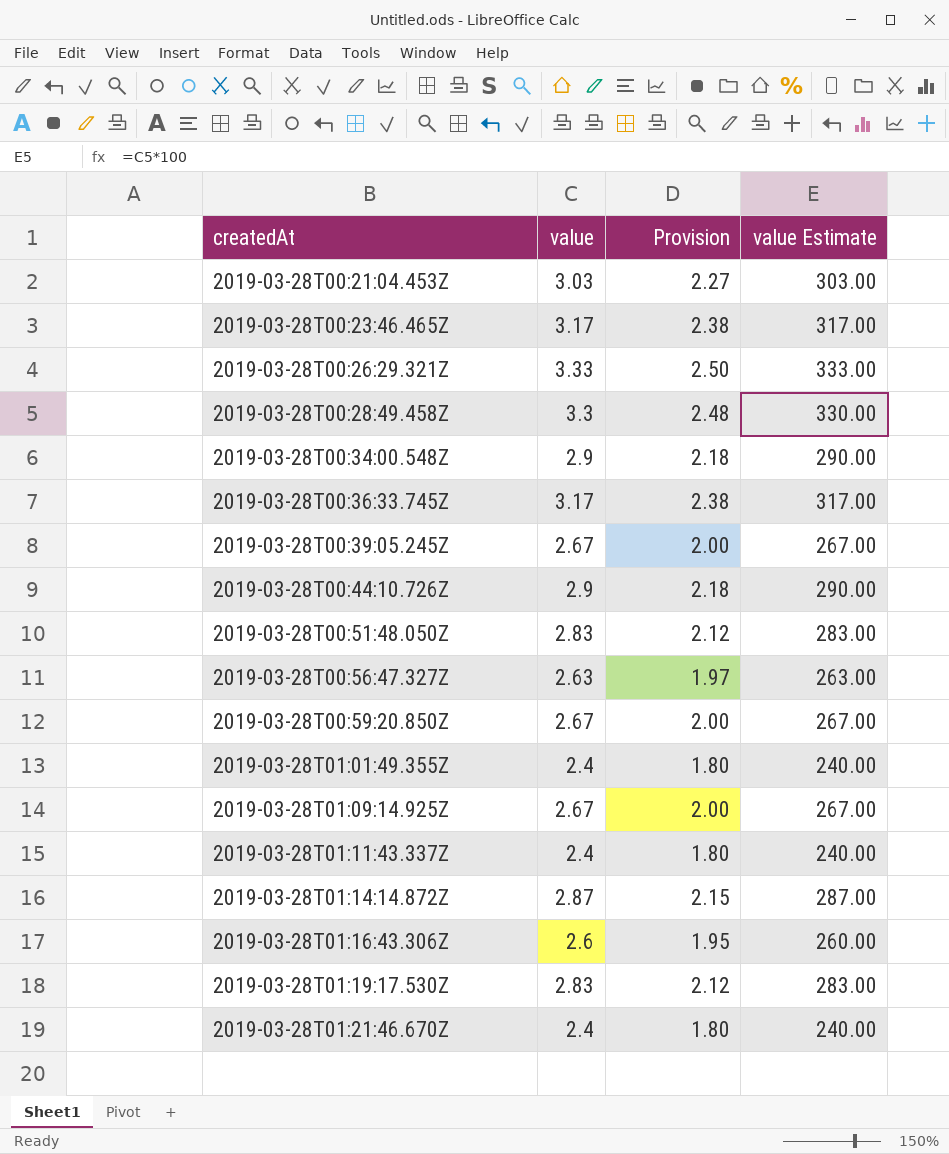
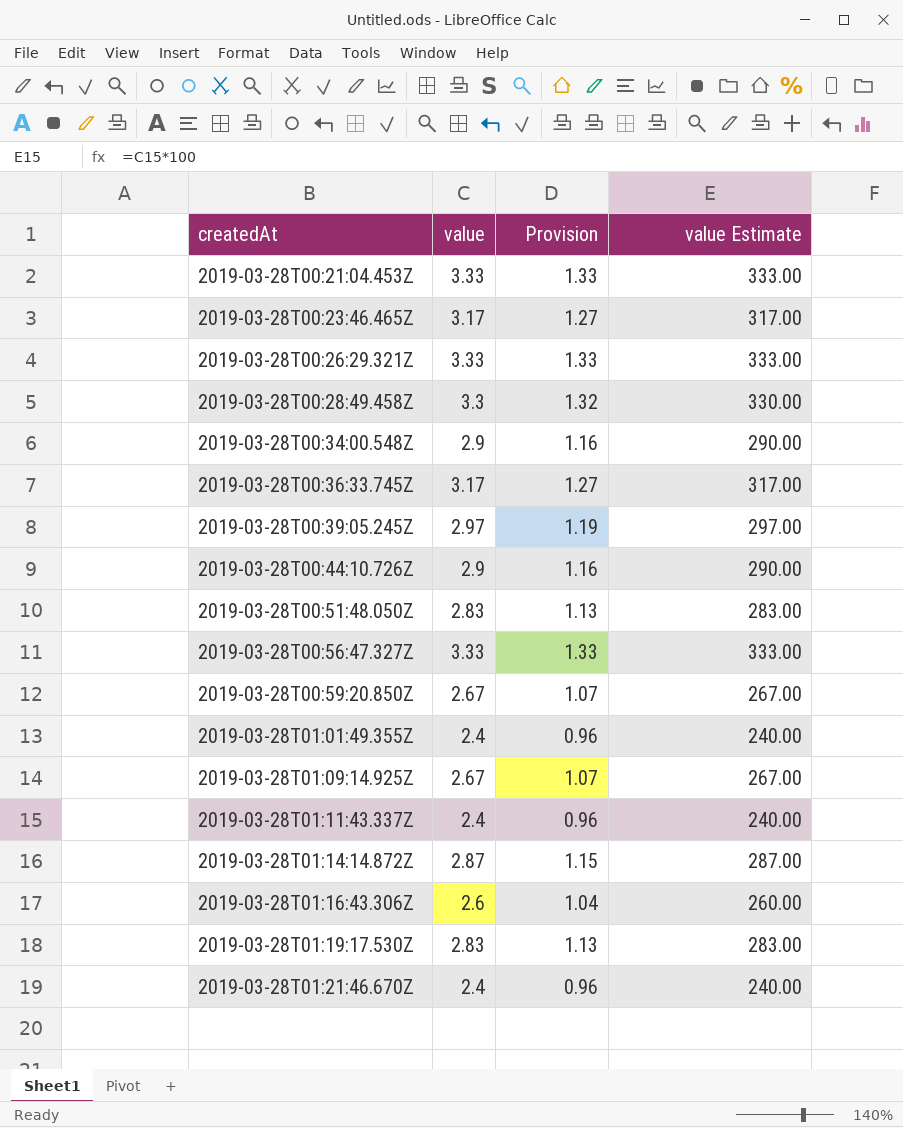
column Provision | formula: [value] * 0.75 -> [value] * 0.4
2019-03-28T00:21:04.453Z | value: 3.03 -> 3.33
2019-03-28T00:21:04.453Z | value Estimate: 303.00 -> 333.00
2019-03-28T00:39:05.245Z | value: 2.67 -> 2.97
2019-03-28T00:39:05.245Z | value Estimate: 267.00 -> 297.00
2019-03-28T00:56:47.327Z | value: 2.63 -> 3.33
2019-03-28T00:56:47.327Z | value Estimate: 263.00 -> 333.00

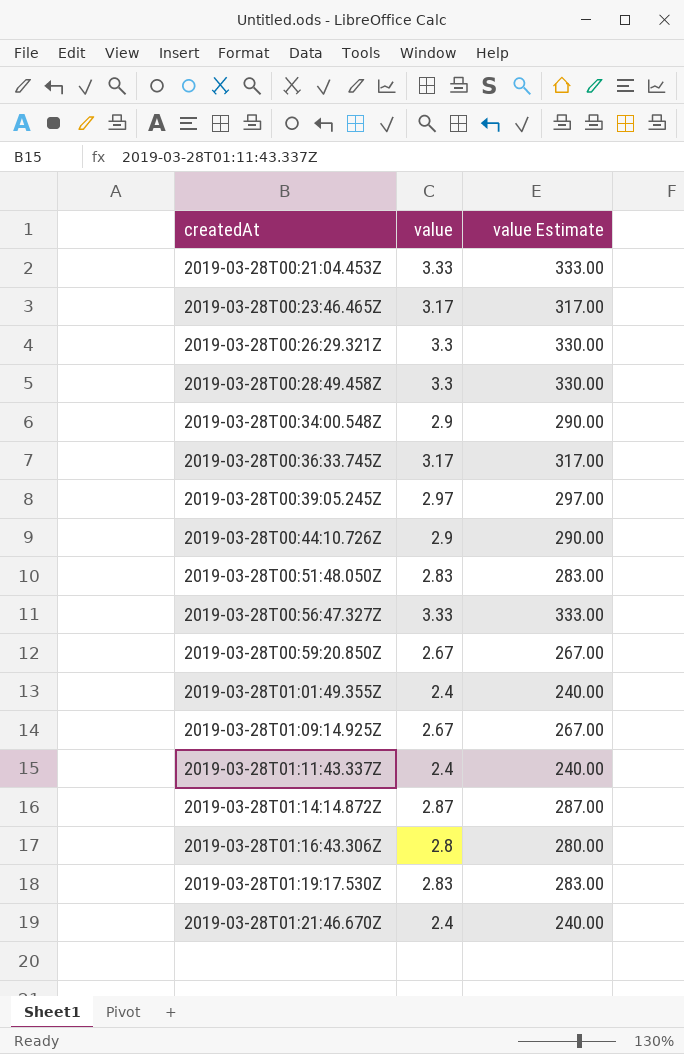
column Provision | formula: [value] * 0.4 -> none
2019-03-28T00:26:29.321Z | value: 3.33 -> 3.3
2019-03-28T00:26:29.321Z | value Estimate: 333.00 -> 330.00
2019-03-28T01:16:43.306Z | value: 2.6 -> 2.8
2019-03-28T01:16:43.306Z | value Estimate: 260.00 -> 280.00

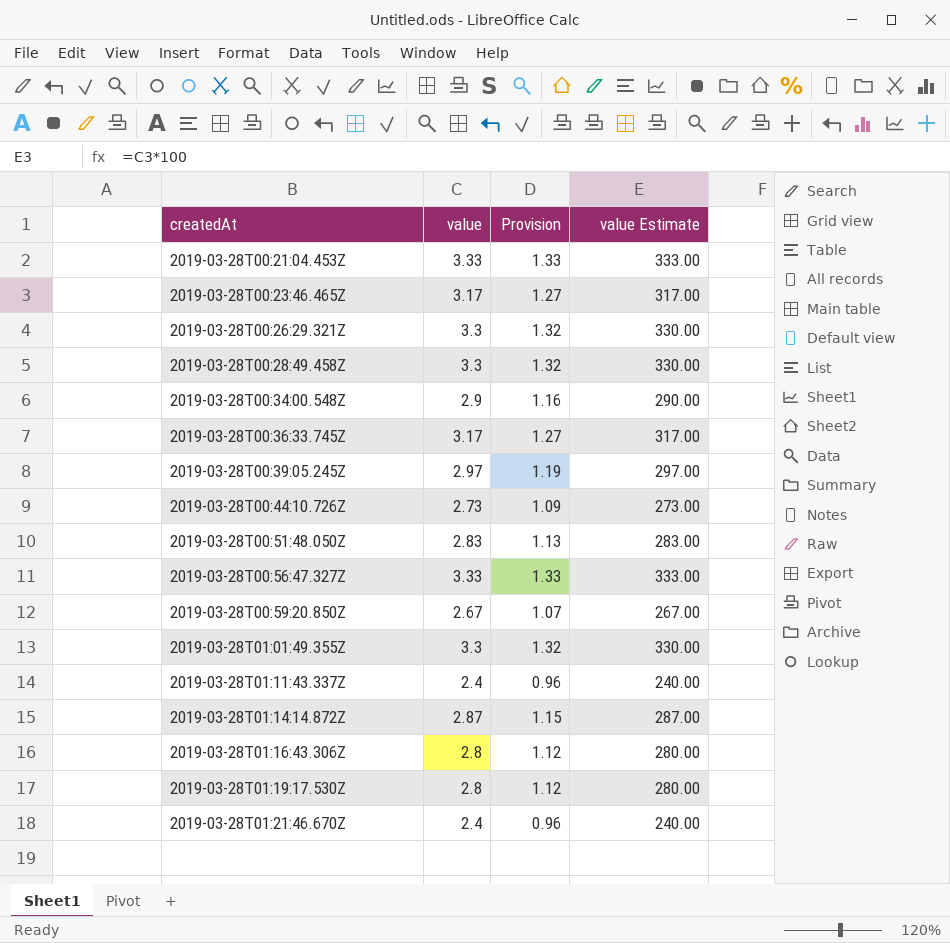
column Provision | formula: none -> [value] * 0.4
row 2019-03-28T01:09:14.925Z: 2.67 | 267.00 -> none
2019-03-28T00:44:10.726Z | value: 2.9 -> 2.73
2019-03-28T00:44:10.726Z | value Estimate: 290.00 -> 273.00
2019-03-28T01:01:49.355Z | value: 2.4 -> 3.3
2019-03-28T01:01:49.355Z | value Estimate: 240.00 -> 330.00
2019-03-28T01:19:17.530Z | value: 2.83 -> 2.8
2019-03-28T01:19:17.530Z | value Estimate: 283.00 -> 280.00

